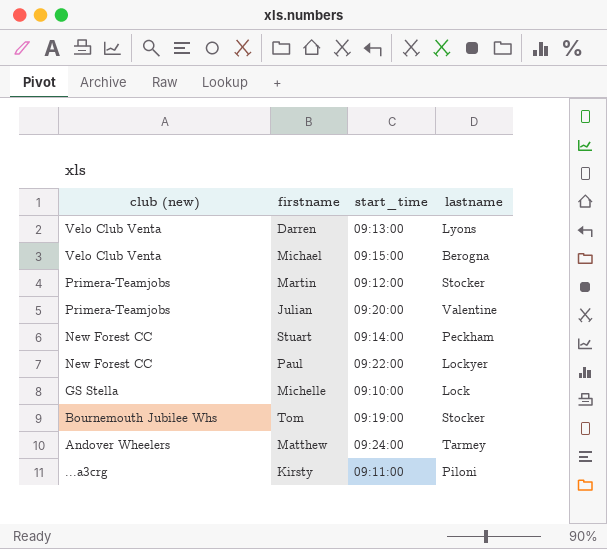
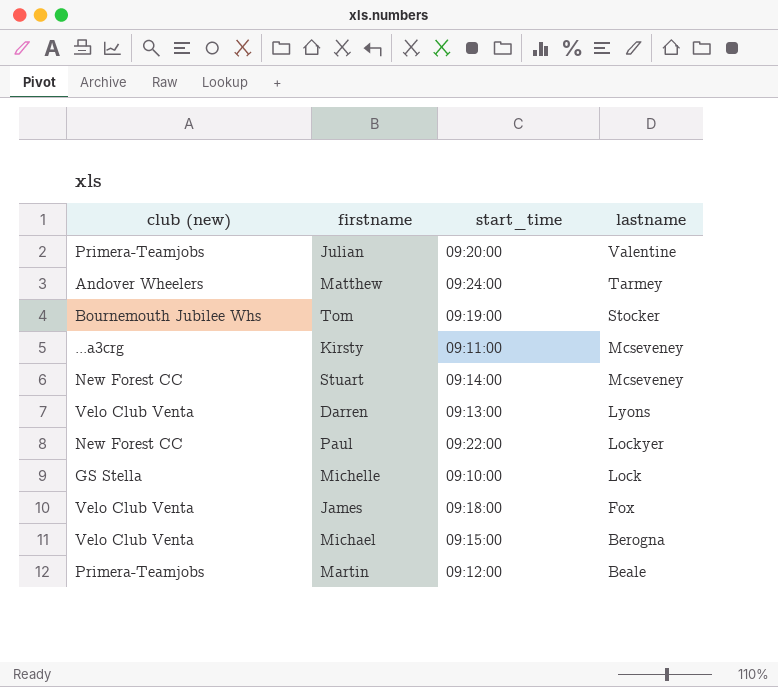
row order: club (new) descending -> lastname descending
Kirsty | lastname: Piloni -> Mcseveney
Stuart | lastname: Peckham -> Mcseveney
row James: none -> Velo Club Venta | 09:18:00 | Fox
Martin | lastname: Stocker -> Beale

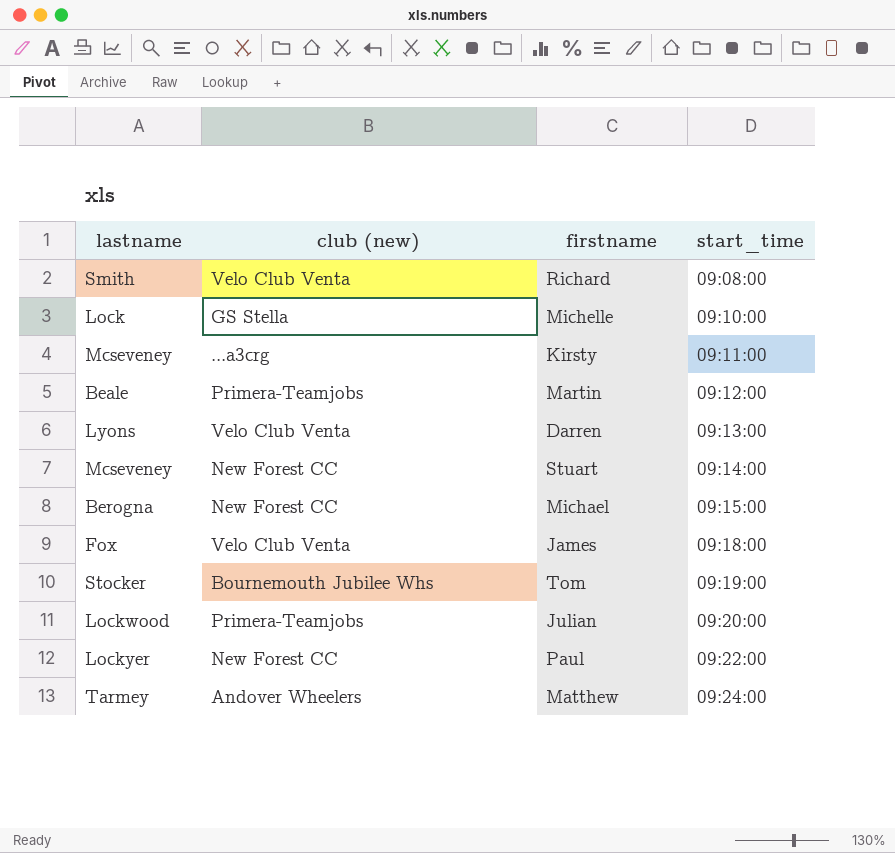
row order: lastname descending -> start_time ascending
column lastname | position: 4 -> 1
row Richard: none -> Smith | Velo Club Venta | 09:08:00
Michael | club (new): Velo Club Venta -> New Forest CC
Julian | lastname: Valentine -> Lockwood

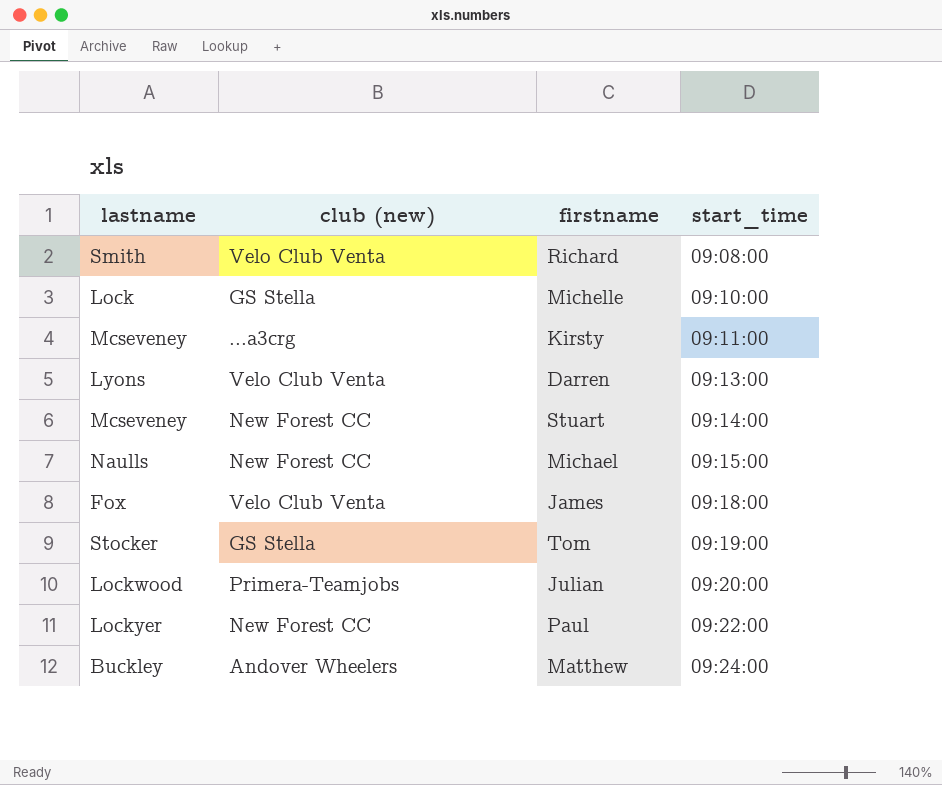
row Martin: Beale | Primera-Teamjobs | 09:12:00 -> none
Michael | lastname: Berogna -> Naulls
Tom | club (new): Bournemouth Jubilee Whs -> GS Stella
Matthew | lastname: Tarmey -> Buckley

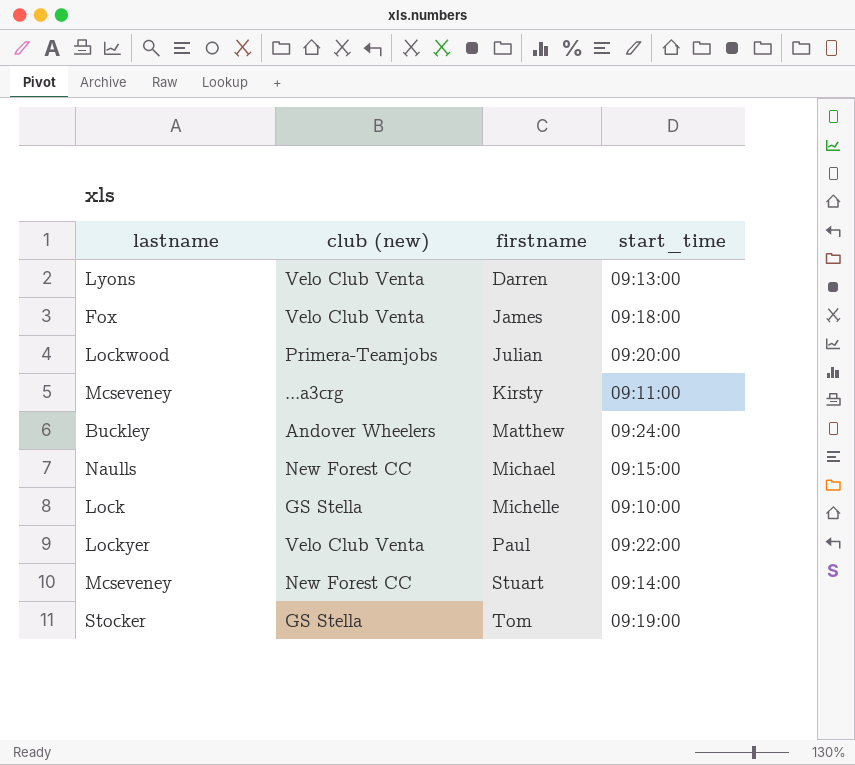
row order: start_time ascending -> firstname ascending
row Richard: Smith | Velo Club Venta | 09:08:00 -> none
Paul | club (new): New Forest CC -> Velo Club Venta

